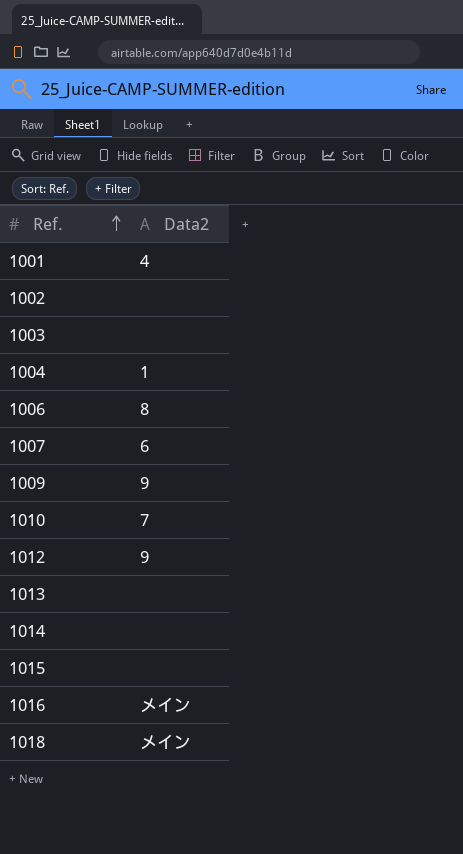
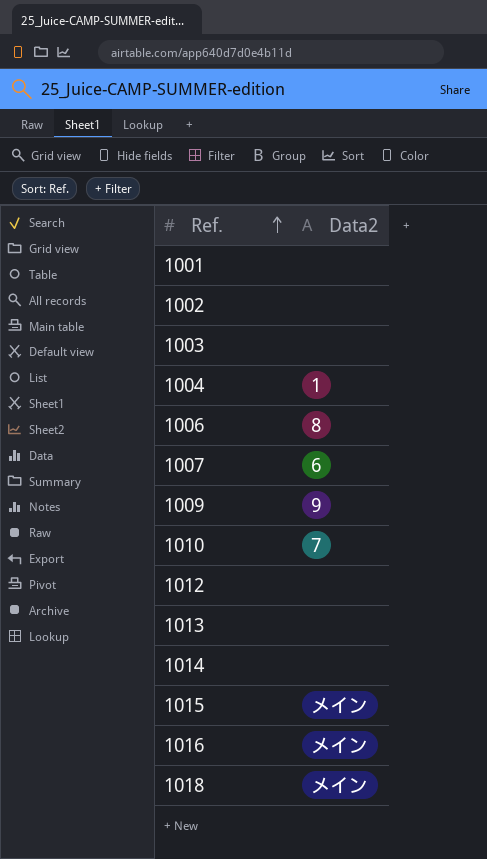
1001 | Data2: 4 -> none
1012 | Data2: 9 -> none
1015 | Data2: none -> メイン

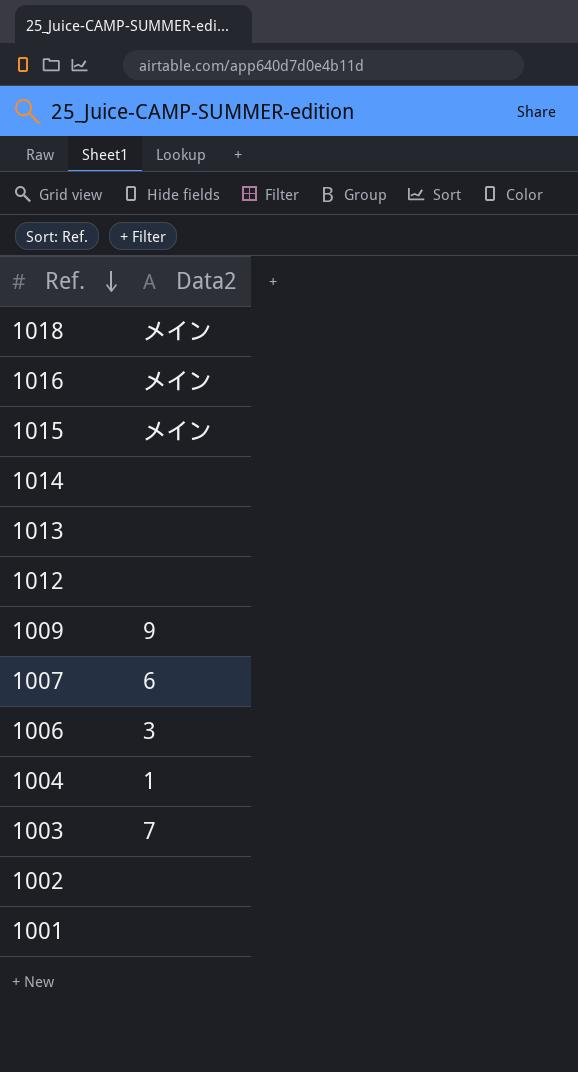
row order: Ref. ascending -> Ref. descending
row 1010: 7 -> none
1006 | Data2: 8 -> 3
1003 | Data2: none -> 7

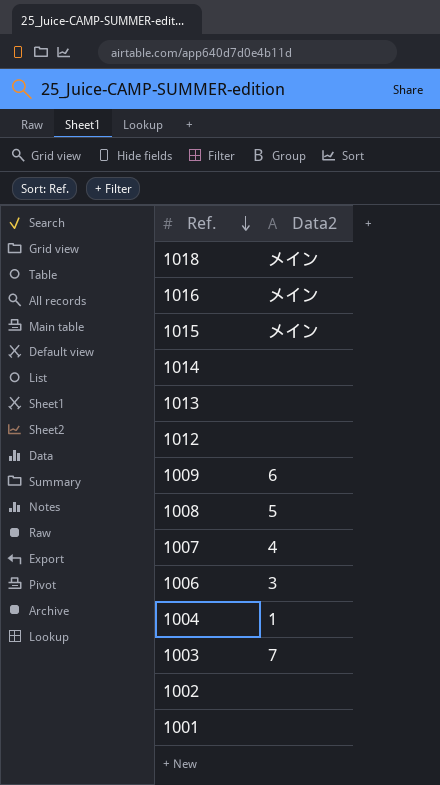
1009 | Data2: 9 -> 6
row 1008: none -> 5
1007 | Data2: 6 -> 4

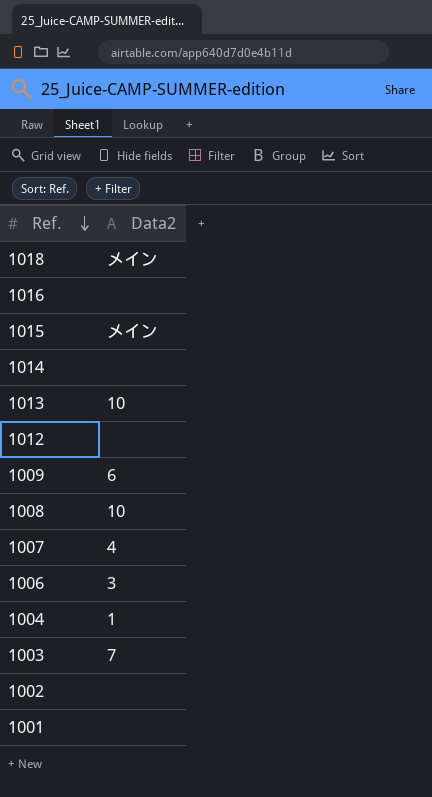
1016 | Data2: メイン -> none
1013 | Data2: none -> 10
1008 | Data2: 5 -> 10

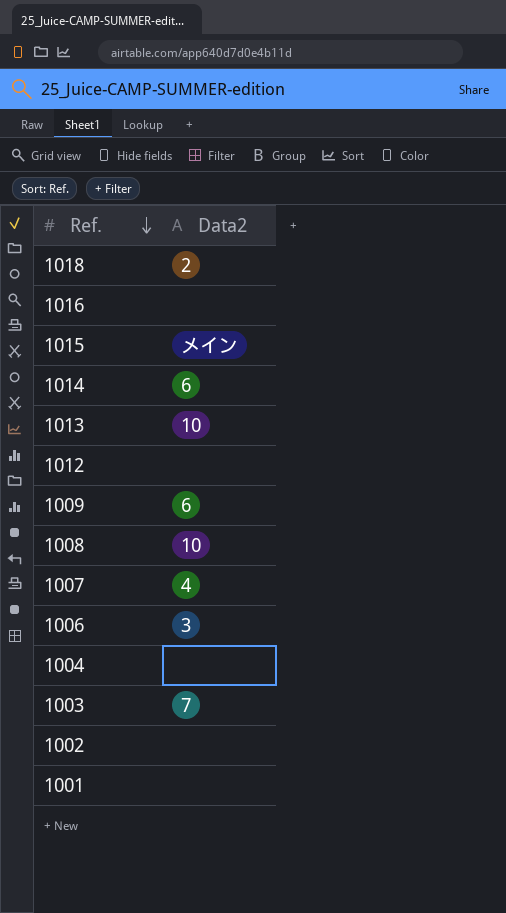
1018 | Data2: メイン -> 2
1014 | Data2: none -> 6
1004 | Data2: 1 -> none

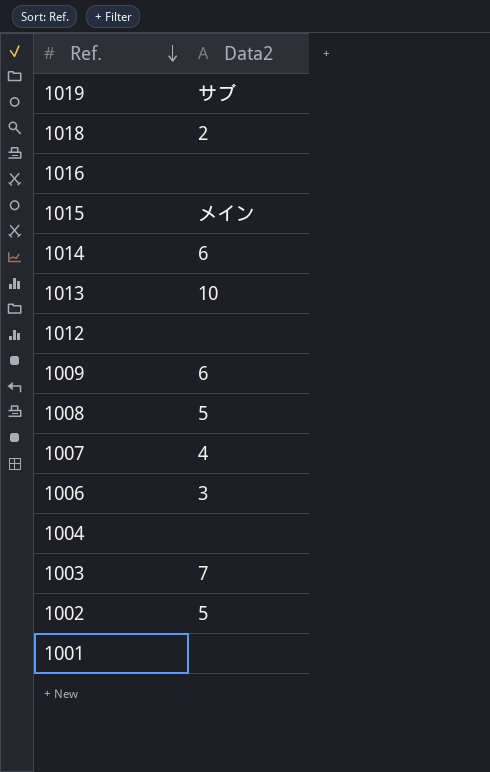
row 1019: none -> サブ
1008 | Data2: 10 -> 5
1002 | Data2: none -> 5

